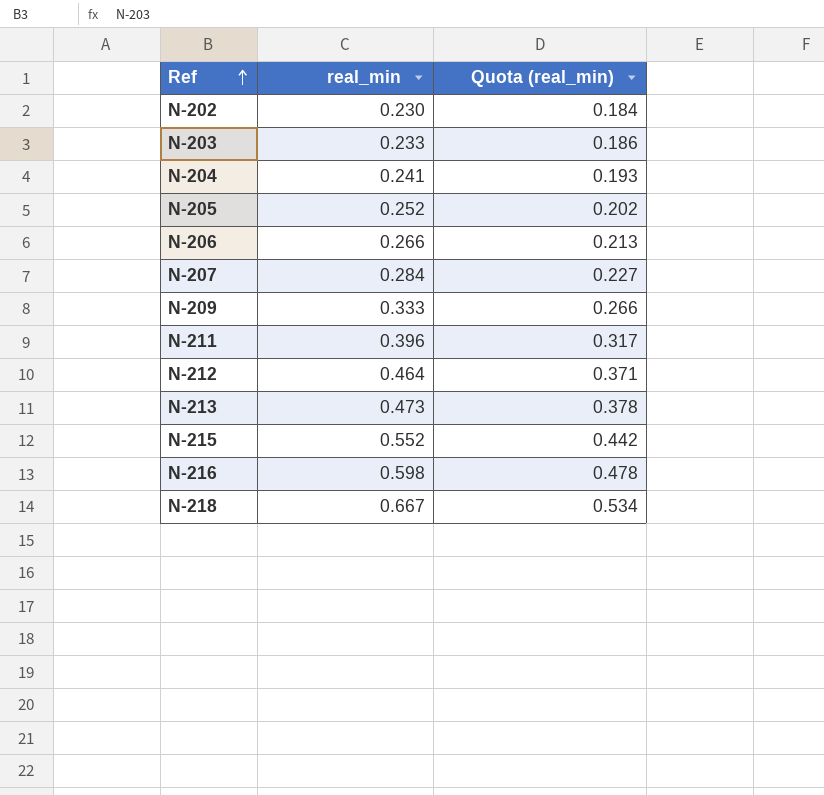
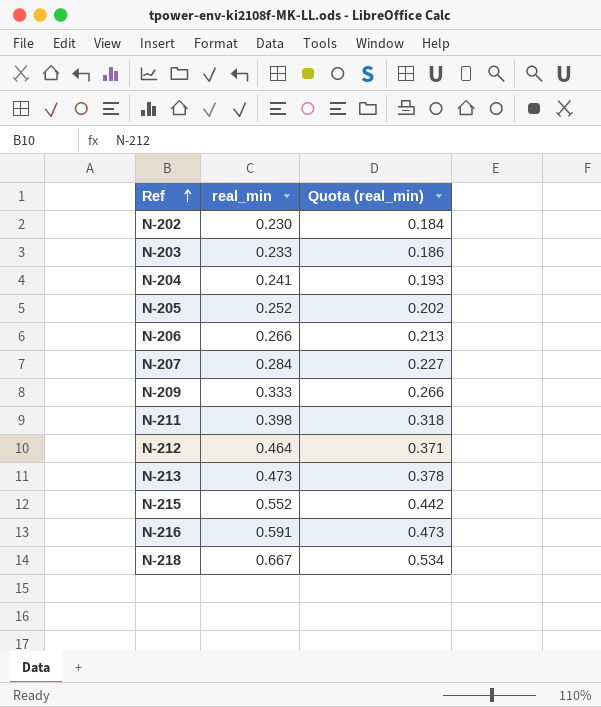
N-211 | real_min: 0.396 -> 0.398
N-211 | Quota (real_min): 0.317 -> 0.318
N-216 | real_min: 0.598 -> 0.591
N-216 | Quota (real_min): 0.478 -> 0.473

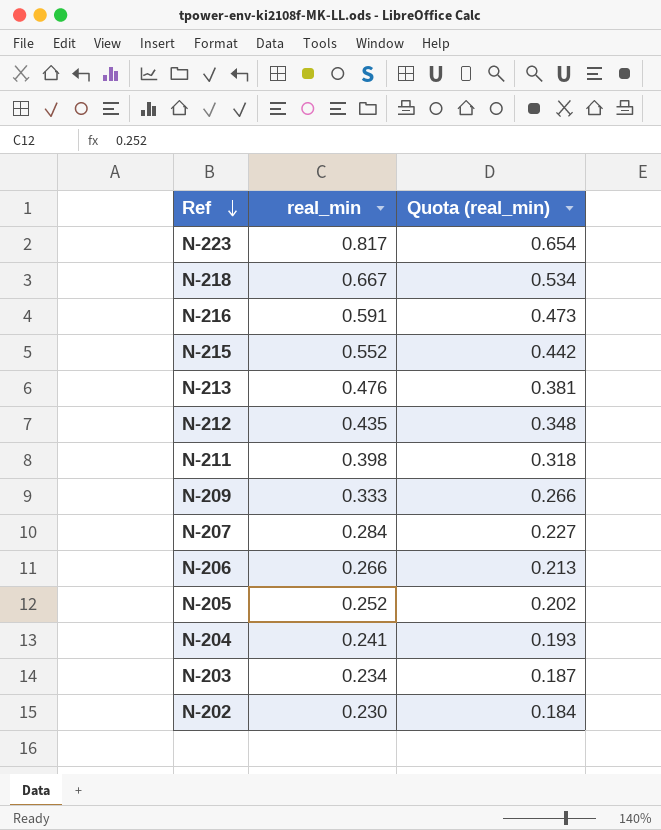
row order: Ref ascending -> Ref descending
row N-223: none -> 0.817 | 0.654
N-213 | real_min: 0.473 -> 0.476
N-213 | Quota (real_min): 0.378 -> 0.381
N-212 | real_min: 0.464 -> 0.435
N-212 | Quota (real_min): 0.371 -> 0.348
N-203 | real_min: 0.233 -> 0.234
N-203 | Quota (real_min): 0.186 -> 0.187

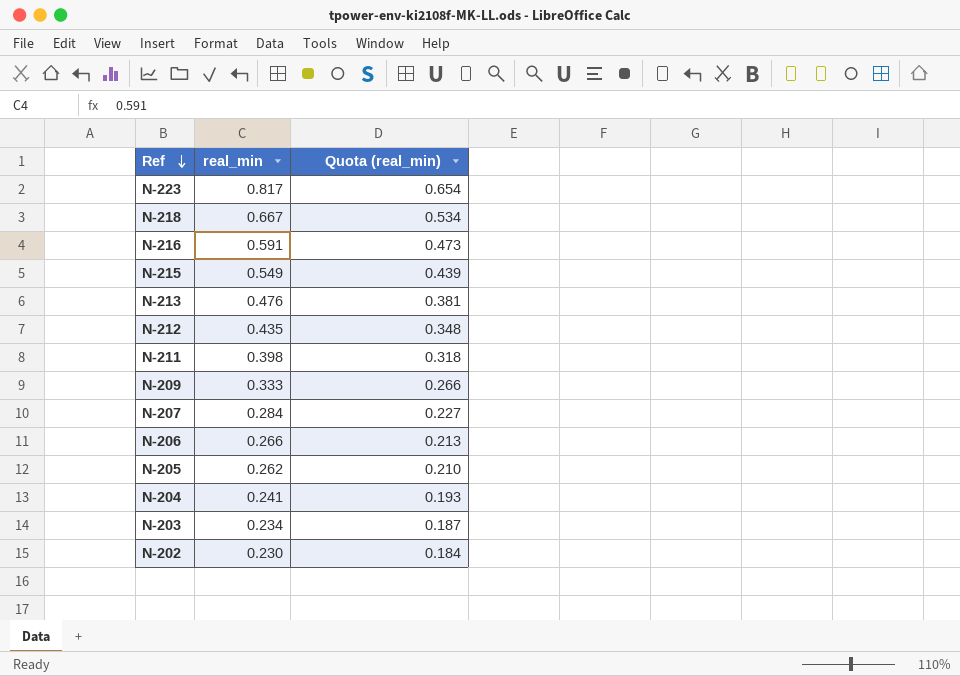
N-215 | real_min: 0.552 -> 0.549
N-215 | Quota (real_min): 0.442 -> 0.439
N-205 | real_min: 0.252 -> 0.262
N-205 | Quota (real_min): 0.202 -> 0.210

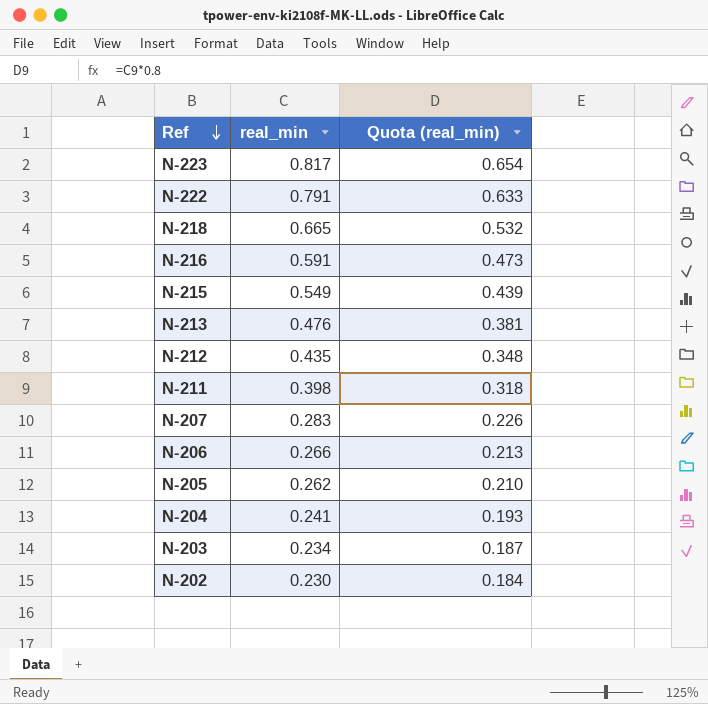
row N-209: 0.333 | 0.266 -> none
row N-222: none -> 0.791 | 0.633
N-218 | real_min: 0.667 -> 0.665
N-218 | Quota (real_min): 0.534 -> 0.532
N-207 | real_min: 0.284 -> 0.283
N-207 | Quota (real_min): 0.227 -> 0.226

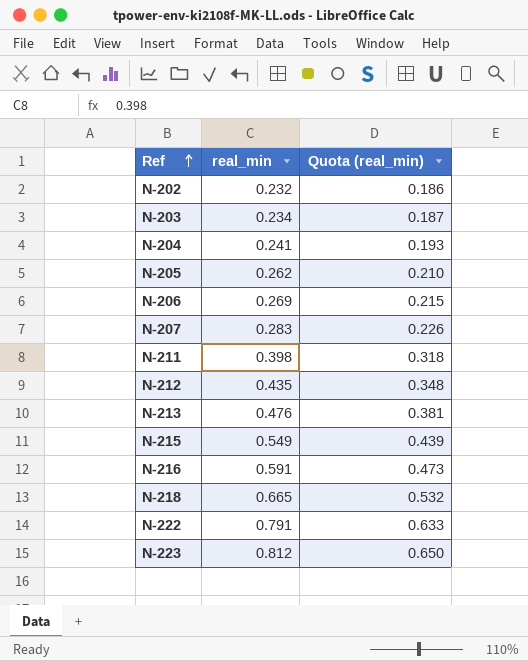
row order: Ref descending -> Ref ascending
N-202 | real_min: 0.230 -> 0.232
N-202 | Quota (real_min): 0.184 -> 0.186
N-206 | real_min: 0.266 -> 0.269
N-206 | Quota (real_min): 0.213 -> 0.215
N-223 | real_min: 0.817 -> 0.812
N-223 | Quota (real_min): 0.654 -> 0.650

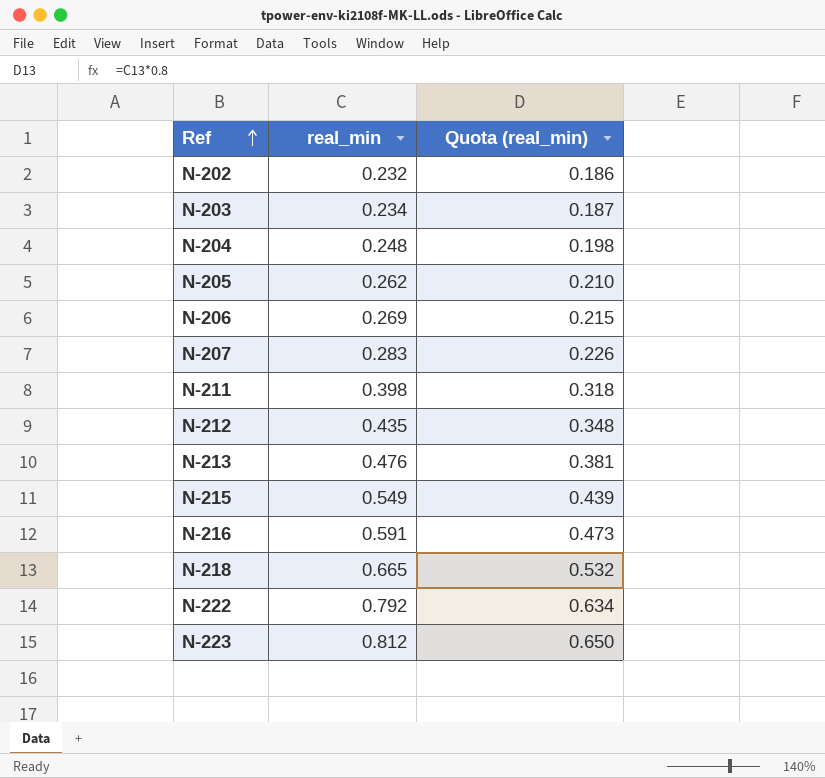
N-204 | real_min: 0.241 -> 0.248
N-204 | Quota (real_min): 0.193 -> 0.198
N-222 | real_min: 0.791 -> 0.792
N-222 | Quota (real_min): 0.633 -> 0.634

